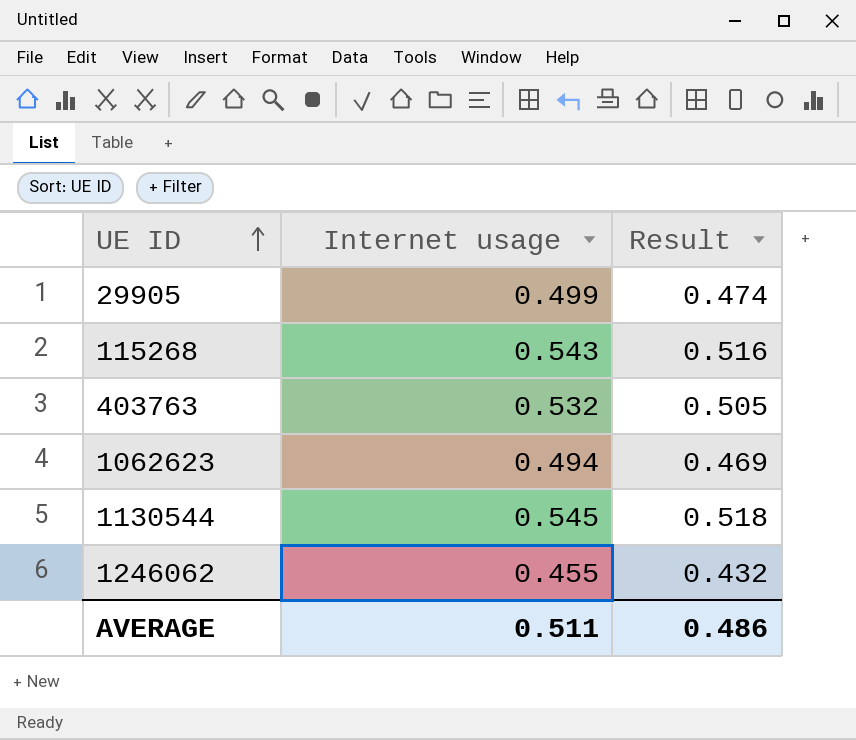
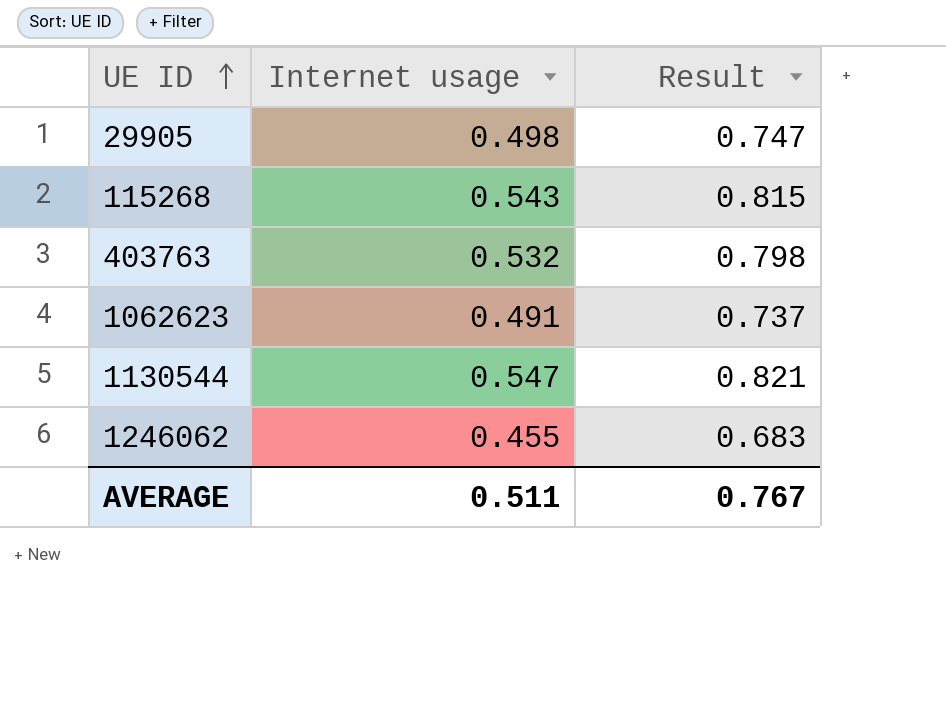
column Result | formula: [Internet usage] * 0.95 -> [Internet usage] * 1.5
29905 | Internet usage: 0.499 -> 0.498
1062623 | Internet usage: 0.494 -> 0.491
1130544 | Internet usage: 0.545 -> 0.547
AVERAGE | Result: 0.486 -> 0.767

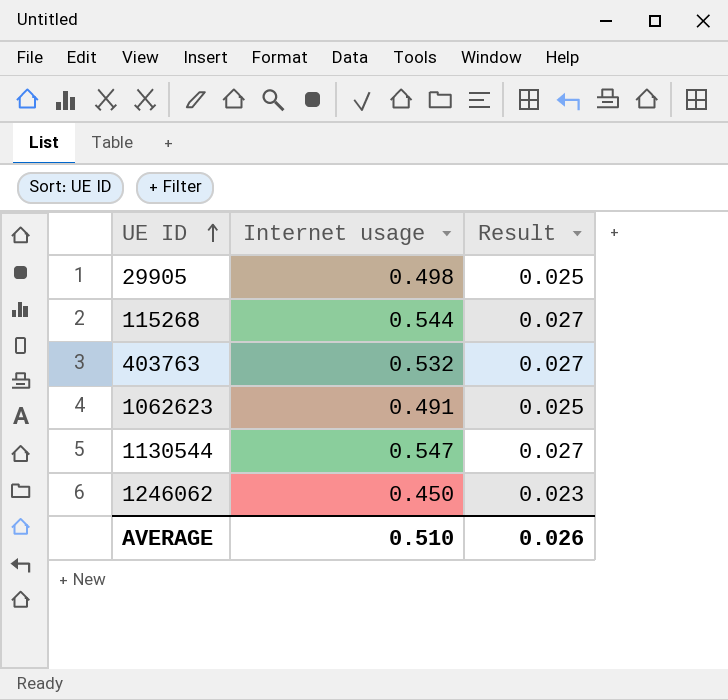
column Result | formula: [Internet usage] * 1.5 -> [Internet usage] * 0.05
115268 | Internet usage: 0.543 -> 0.544
1246062 | Internet usage: 0.455 -> 0.450
AVERAGE | Internet usage: 0.511 -> 0.510
AVERAGE | Result: 0.767 -> 0.026

